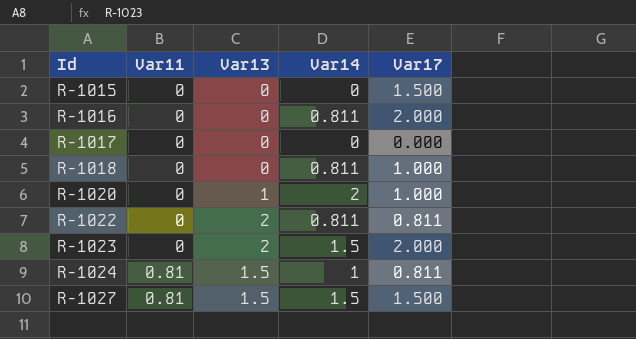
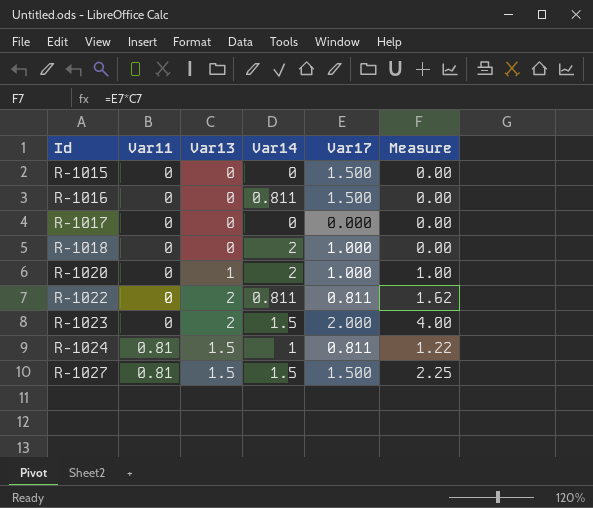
column Measure | formula: none -> [Var13] * [Var17]
R-1016 | Var17: 2.000 -> 1.500
R-1018 | Var14: 0.811 -> 2

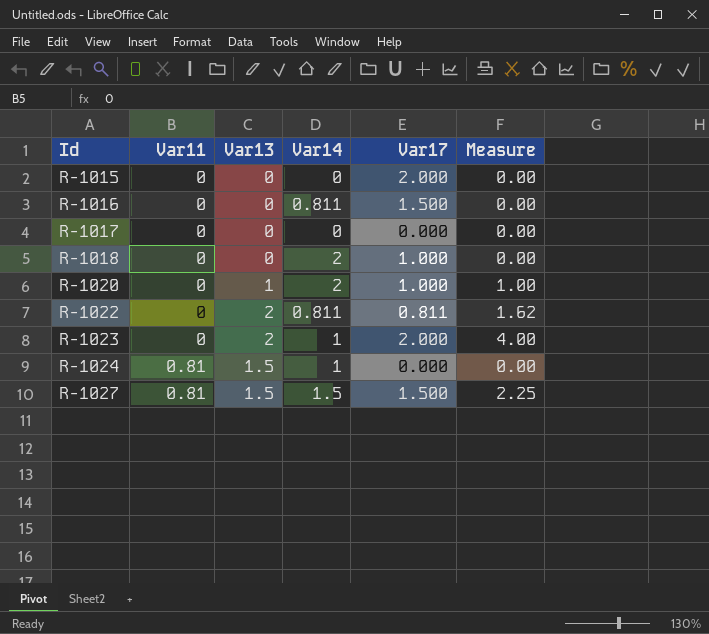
R-1015 | Var17: 1.500 -> 2.000
R-1023 | Var14: 1.5 -> 1
R-1024 | Var17: 0.811 -> 0.000
R-1024 | Measure: 1.22 -> 0.00

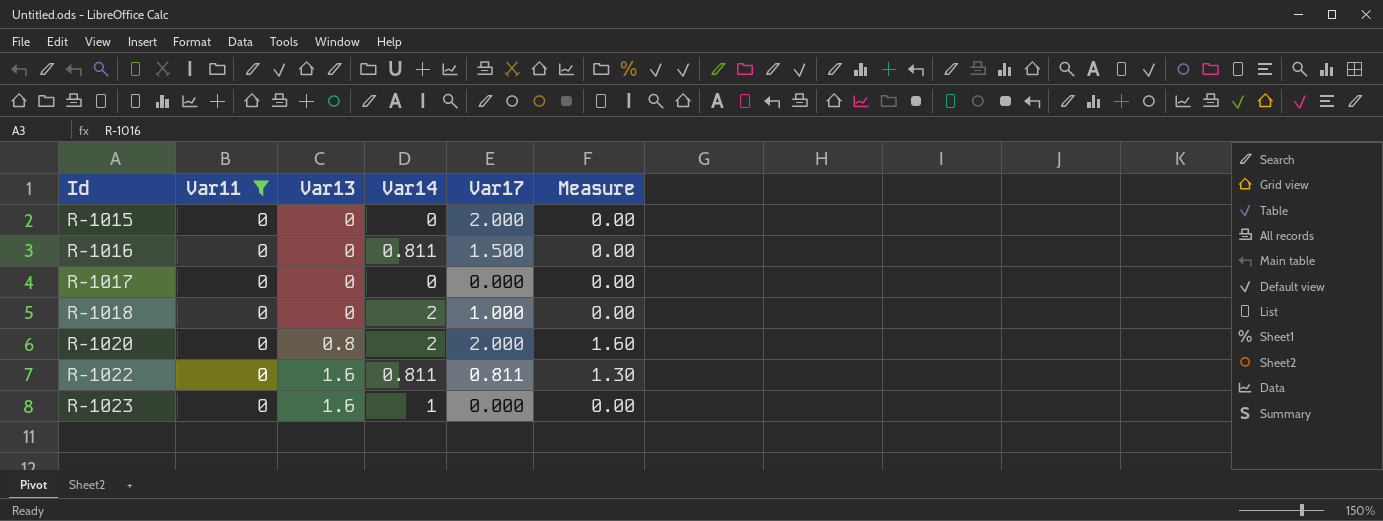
filter: none -> Var11 = 0
R-1020 | Var13: 1 -> 0.8
R-1020 | Var17: 1.000 -> 2.000
R-1020 | Measure: 1.00 -> 1.60
R-1022 | Var13: 2 -> 1.6
R-1022 | Measure: 1.62 -> 1.30
R-1023 | Var13: 2 -> 1.6
R-1023 | Var17: 2.000 -> 0.000
R-1023 | Measure: 4.00 -> 0.00

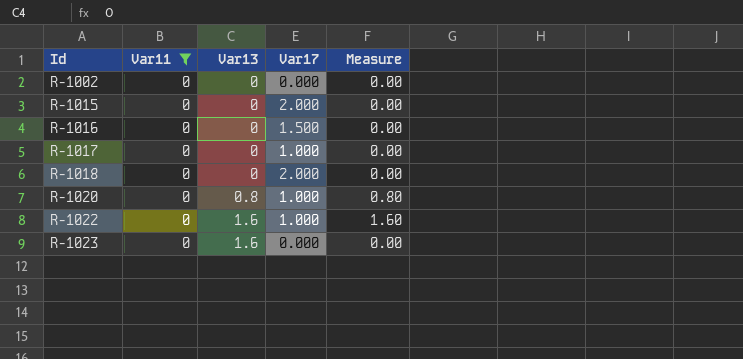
column Var14 | position: 4 -> none
row R-1002: none -> 0 | 0 | 0.000 | 0.00
R-1017 | Var17: 0.000 -> 1.000
R-1018 | Var17: 1.000 -> 2.000
R-1020 | Var17: 2.000 -> 1.000
R-1020 | Measure: 1.60 -> 0.80
R-1022 | Var17: 0.811 -> 1.000
R-1022 | Measure: 1.30 -> 1.60

